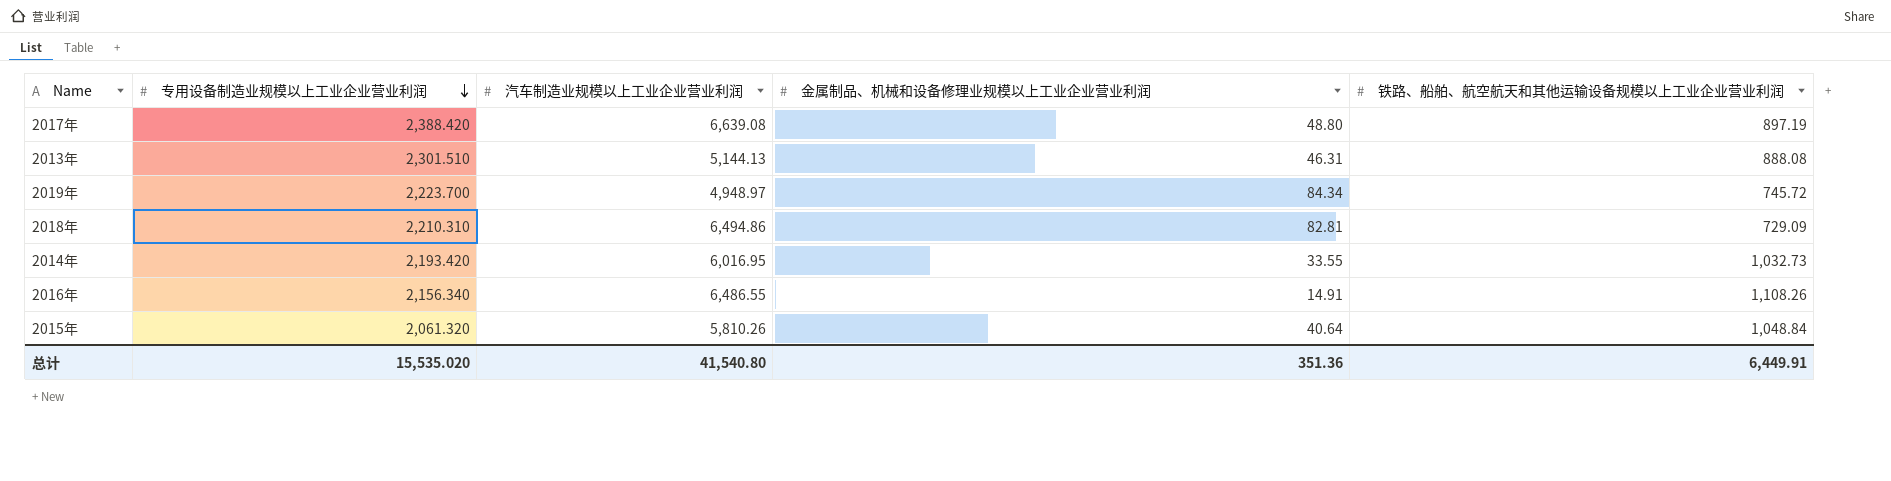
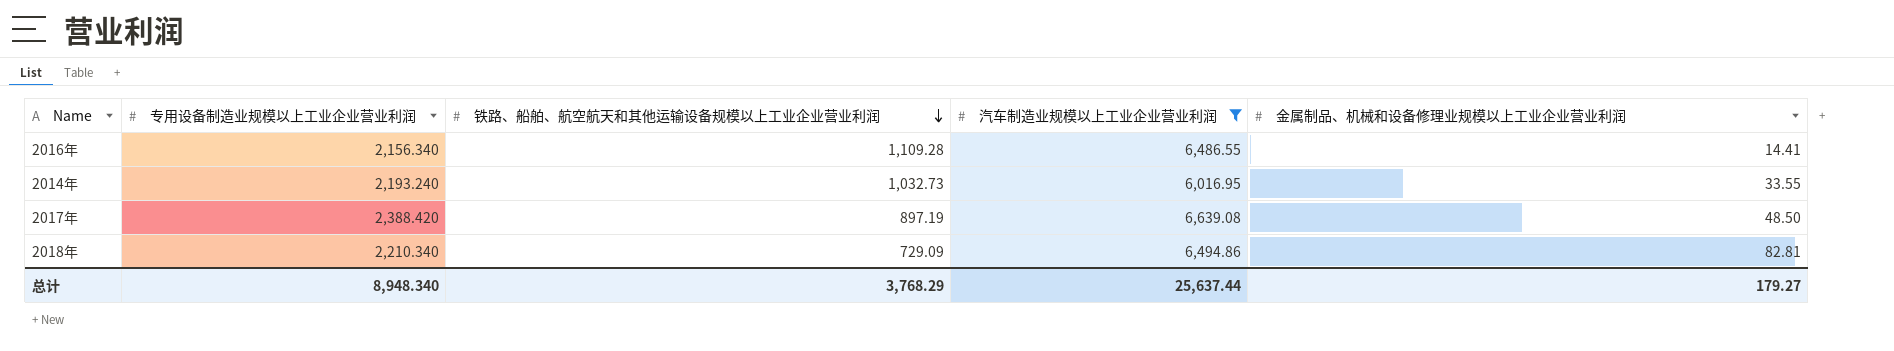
filter: none -> 汽车制造业规模以上工业企业营业利润 >= 6,016.95
row order: 专用设备制造业规模以上工业企业营业利润 descending -> 铁路、船舶、航空航天和其他运输设备规模以上工业企业营业利润 descending
column 铁路、船舶、航空航天和其他运输设备规模以上工业企业营业利润 | position: 5 -> 3
2016年 | 铁路、船舶、航空航天和其他运输设备规模以上工业企业营业利润: 1,108.26 -> 1,109.28
2016年 | 金属制品、机械和设备修理业规模以上工业企业营业利润: 14.91 -> 14.41
2014年 | 专用设备制造业规模以上工业企业营业利润: 2,193.420 -> 2,193.240
2017年 | 金属制品、机械和设备修理业规模以上工业企业营业利润: 48.80 -> 48.50
2018年 | 专用设备制造业规模以上工业企业营业利润: 2,210.310 -> 2,210.340
总计 | 专用设备制造业规模以上工业企业营业利润: 15,535.020 -> 8,948.340
总计 | 铁路、船舶、航空航天和其他运输设备规模以上工业企业营业利润: 6,449.91 -> 3,768.29
总计 | 汽车制造业规模以上工业企业营业利润: 41,540.80 -> 25,637.44
总计 | 金属制品、机械和设备修理业规模以上工业企业营业利润: 351.36 -> 179.27

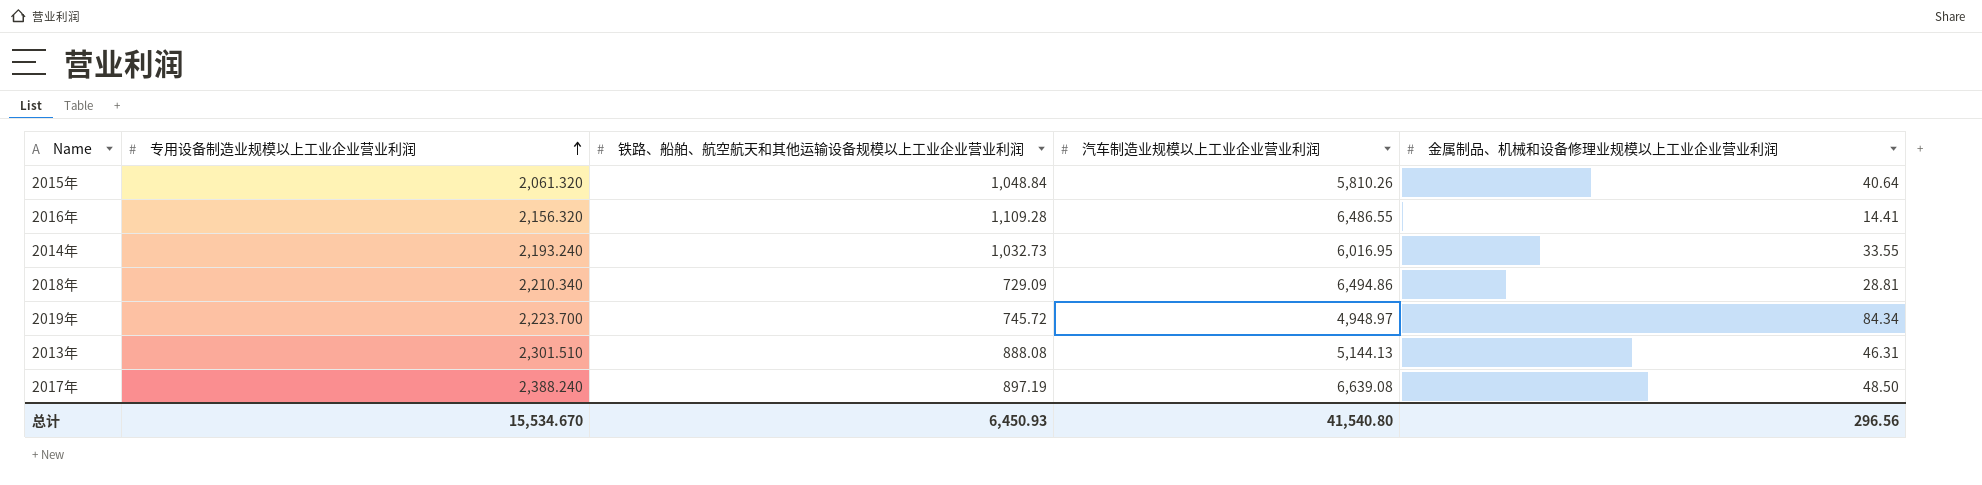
filter: 汽车制造业规模以上工业企业营业利润 >= 6,016.95 -> none
row order: 铁路、船舶、航空航天和其他运输设备规模以上工业企业营业利润 descending -> 专用设备制造业规模以上工业企业营业利润 ascending
2016年 | 专用设备制造业规模以上工业企业营业利润: 2,156.340 -> 2,156.320
2018年 | 金属制品、机械和设备修理业规模以上工业企业营业利润: 82.81 -> 28.81
2017年 | 专用设备制造业规模以上工业企业营业利润: 2,388.420 -> 2,388.240
总计 | 专用设备制造业规模以上工业企业营业利润: 8,948.340 -> 15,534.670
总计 | 铁路、船舶、航空航天和其他运输设备规模以上工业企业营业利润: 3,768.29 -> 6,450.93
总计 | 汽车制造业规模以上工业企业营业利润: 25,637.44 -> 41,540.80
总计 | 金属制品、机械和设备修理业规模以上工业企业营业利润: 179.27 -> 296.56

